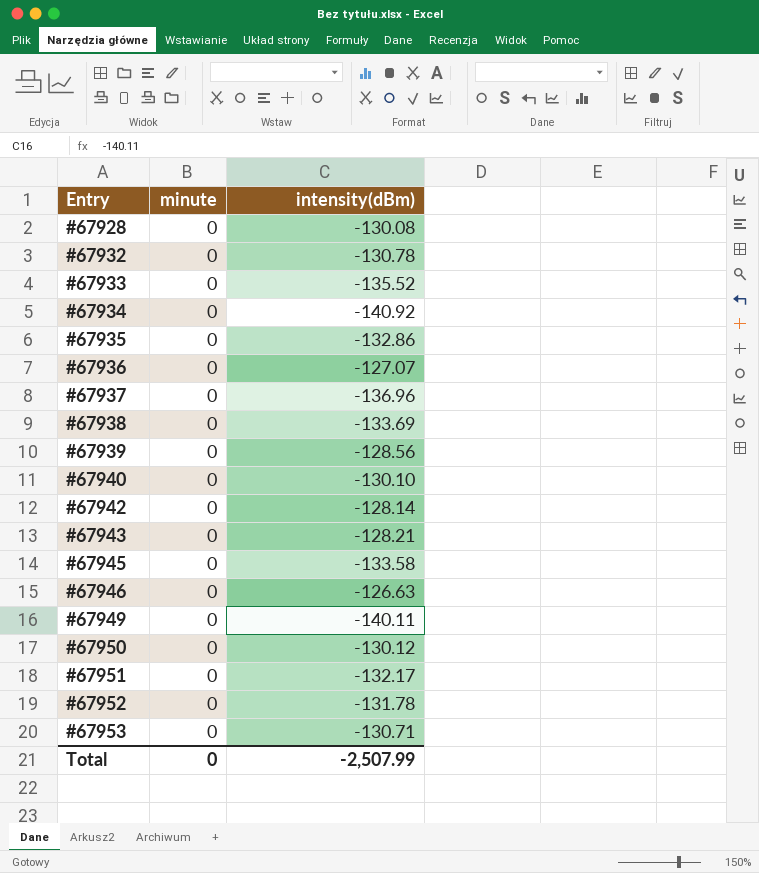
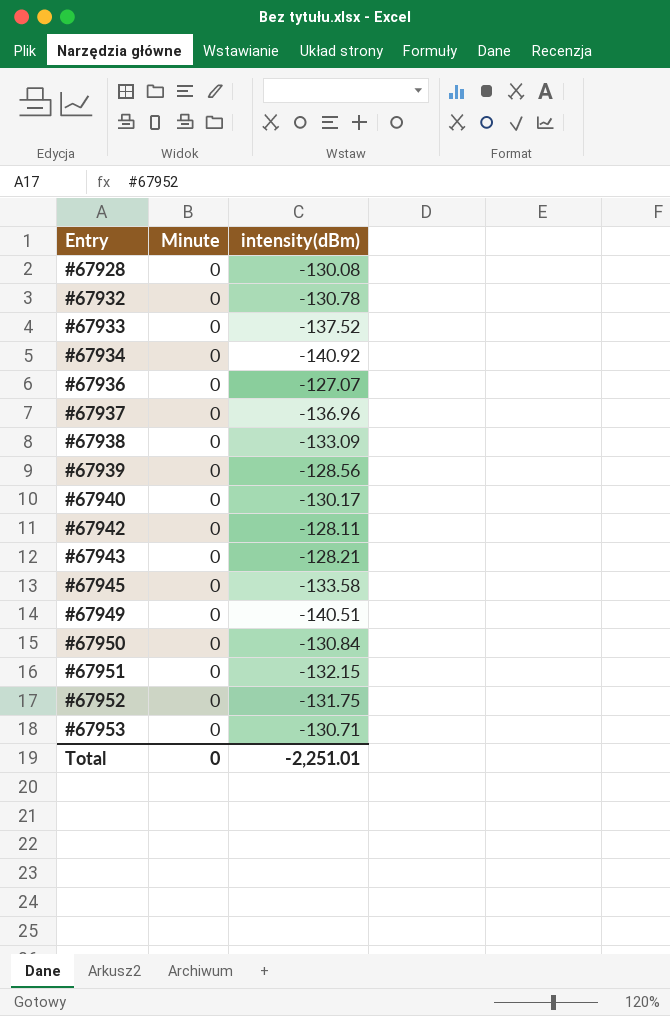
column name: minute -> Minute
row #67935: 0 | -132.86 -> none
row #67946: 0 | -126.63 -> none
#67933 | intensity(dBm): -135.52 -> -137.52
#67938 | intensity(dBm): -133.69 -> -133.09
#67940 | intensity(dBm): -130.10 -> -130.17
#67942 | intensity(dBm): -128.14 -> -128.11
#67949 | intensity(dBm): -140.11 -> -140.51
#67950 | intensity(dBm): -130.12 -> -130.84
#67951 | intensity(dBm): -132.17 -> -132.15
#67952 | intensity(dBm): -131.78 -> -131.75
Total | intensity(dBm): -2,507.99 -> -2,251.01

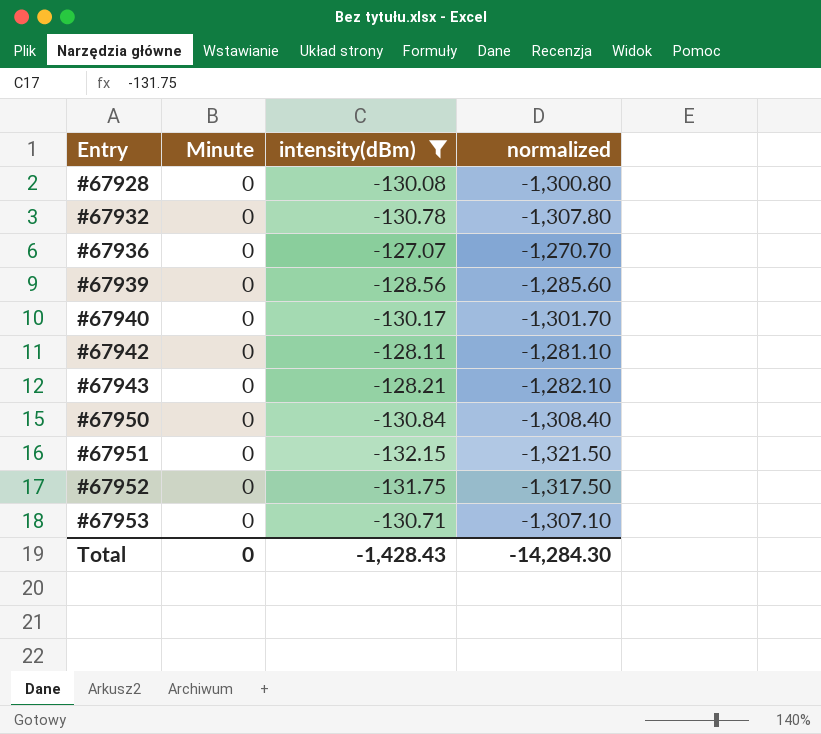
filter: none -> intensity(dBm) >= -132.15
column normalized | formula: none -> [intensity(dBm)] * 10
Total | intensity(dBm): -2,251.01 -> -1,428.43

